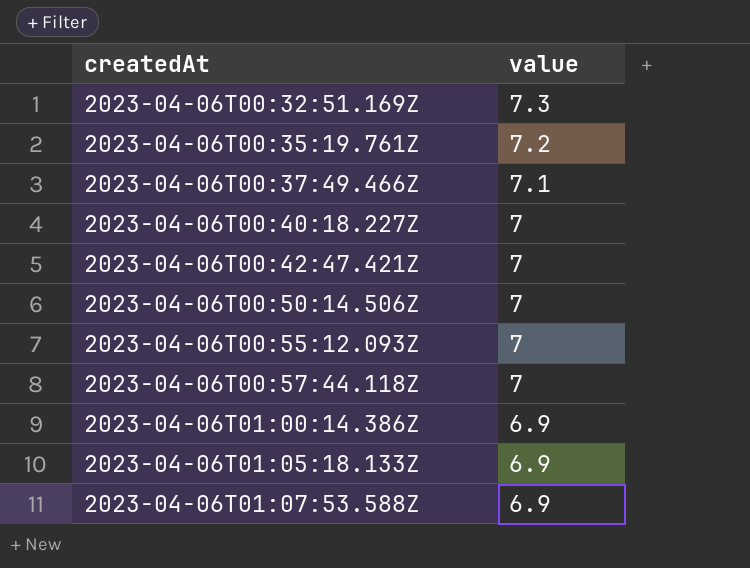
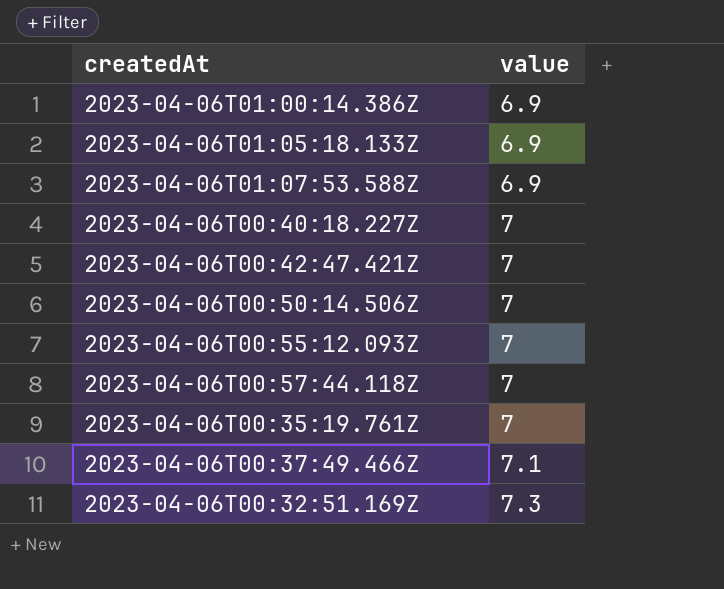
row order: createdAt ascending -> value ascending
2023-04-06T00:35:19.761Z | value: 7.2 -> 7

